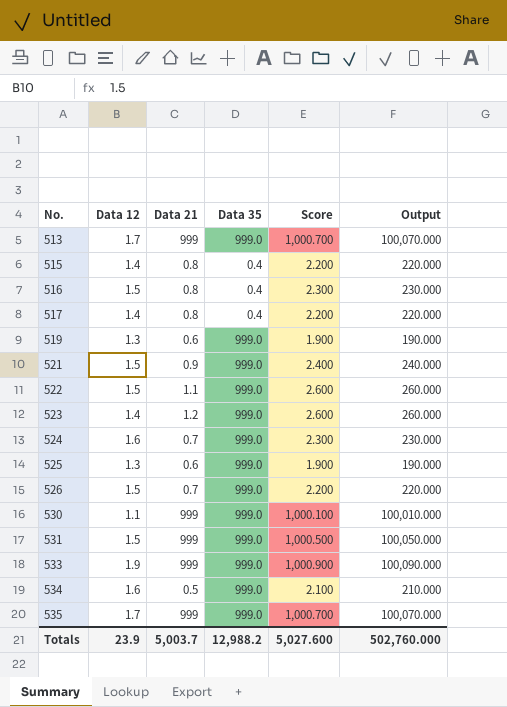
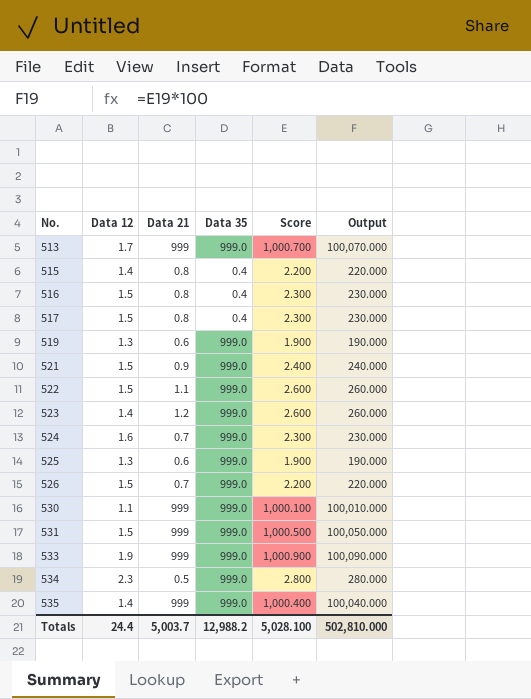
517 | Data 12: 1.4 -> 1.5
517 | Score: 2.200 -> 2.300
517 | Output: 220.000 -> 230.000
534 | Data 12: 1.6 -> 2.3
534 | Score: 2.100 -> 2.800
534 | Output: 210.000 -> 280.000
535 | Data 12: 1.7 -> 1.4
535 | Score: 1,000.700 -> 1,000.400
535 | Output: 100,070.000 -> 100,040.000
Totals | Data 12: 23.9 -> 24.4
Totals | Score: 5,027.600 -> 5,028.100
Totals | Output: 502,760.000 -> 502,810.000

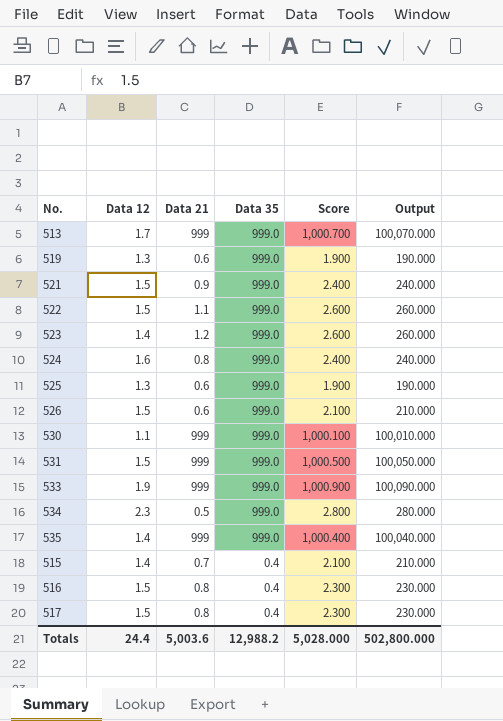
row order: No. ascending -> Data 35 descending
524 | Data 21: 0.7 -> 0.8
524 | Score: 2.300 -> 2.400
524 | Output: 230.000 -> 240.000
526 | Data 21: 0.7 -> 0.6
526 | Score: 2.200 -> 2.100
526 | Output: 220.000 -> 210.000
515 | Data 21: 0.8 -> 0.7
515 | Score: 2.200 -> 2.100
515 | Output: 220.000 -> 210.000
Totals | Data 21: 5,003.7 -> 5,003.6
Totals | Score: 5,028.100 -> 5,028.000
Totals | Output: 502,810.000 -> 502,800.000

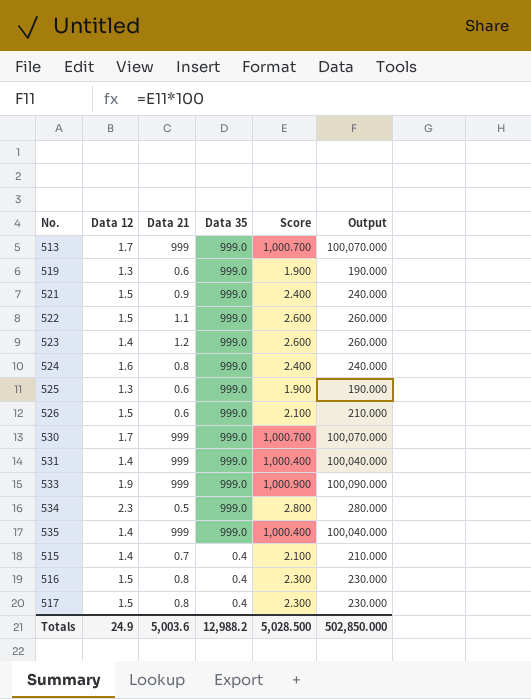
530 | Data 12: 1.1 -> 1.7
530 | Score: 1,000.100 -> 1,000.700
530 | Output: 100,010.000 -> 100,070.000
531 | Data 12: 1.5 -> 1.4
531 | Score: 1,000.500 -> 1,000.400
531 | Output: 100,050.000 -> 100,040.000
Totals | Data 12: 24.4 -> 24.9
Totals | Score: 5,028.000 -> 5,028.500
Totals | Output: 502,800.000 -> 502,850.000

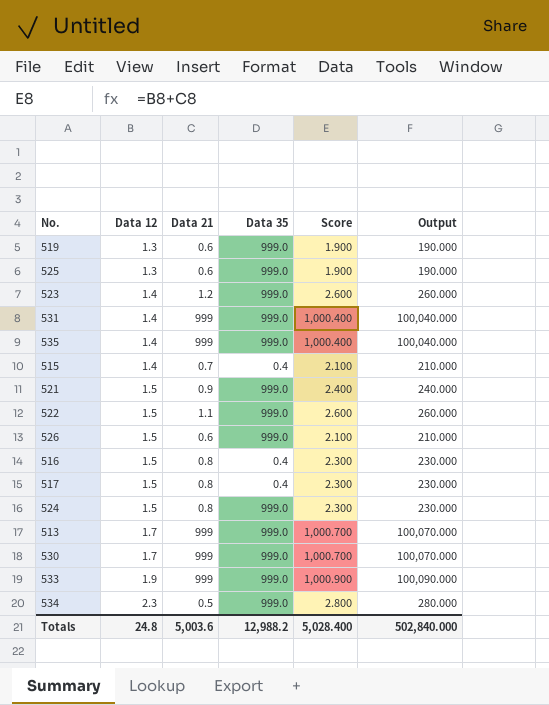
row order: Data 35 descending -> Data 12 ascending
524 | Data 12: 1.6 -> 1.5
524 | Score: 2.400 -> 2.300
524 | Output: 240.000 -> 230.000
Totals | Data 12: 24.9 -> 24.8
Totals | Score: 5,028.500 -> 5,028.400
Totals | Output: 502,850.000 -> 502,840.000

